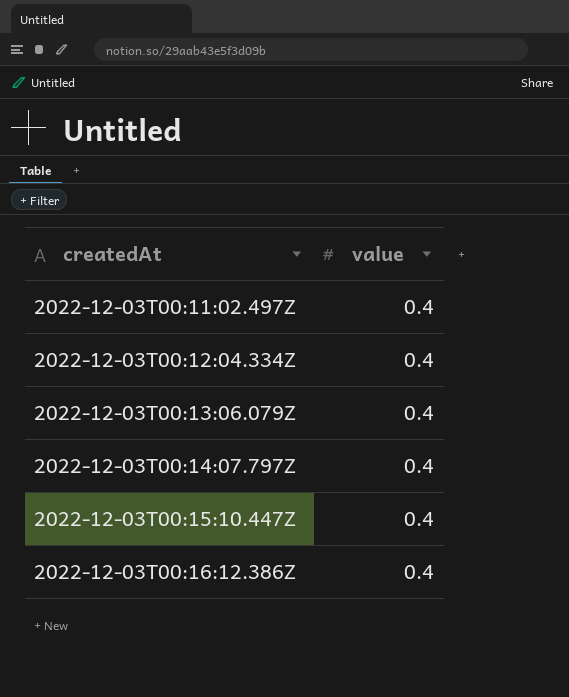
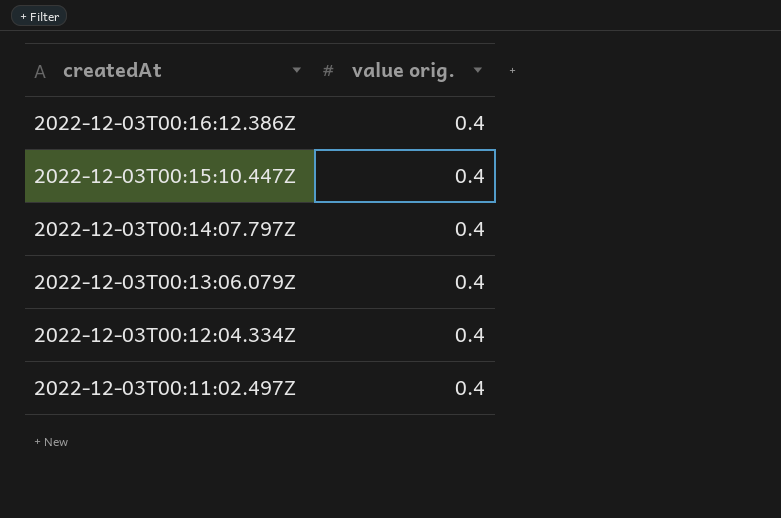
row order: createdAt ascending -> createdAt descending
column name: value -> value orig.

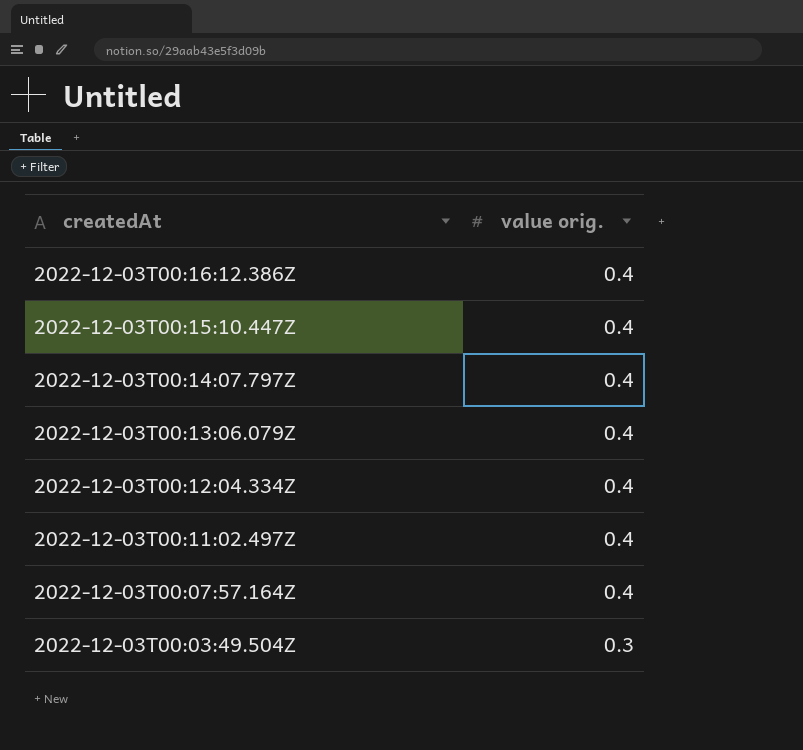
row 2022-12-03T00:07:57.164Z: none -> 0.4
row 2022-12-03T00:03:49.504Z: none -> 0.3

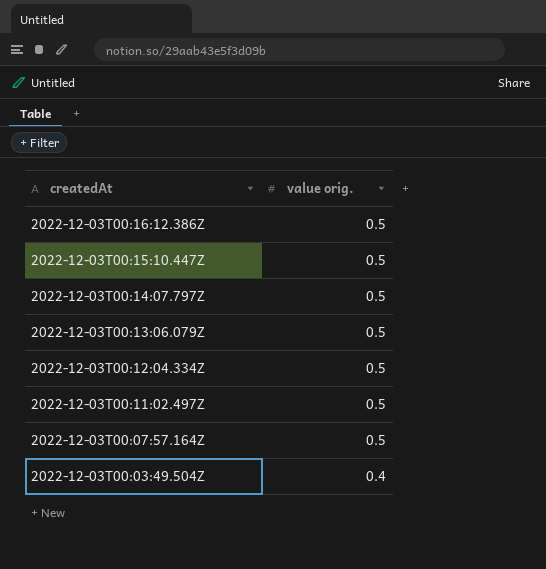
2022-12-03T00:16:12.386Z | value orig.: 0.4 -> 0.5
2022-12-03T00:15:10.447Z | value orig.: 0.4 -> 0.5
2022-12-03T00:14:07.797Z | value orig.: 0.4 -> 0.5
2022-12-03T00:13:06.079Z | value orig.: 0.4 -> 0.5
2022-12-03T00:12:04.334Z | value orig.: 0.4 -> 0.5
2022-12-03T00:11:02.497Z | value orig.: 0.4 -> 0.5
2022-12-03T00:07:57.164Z | value orig.: 0.4 -> 0.5
2022-12-03T00:03:49.504Z | value orig.: 0.3 -> 0.4

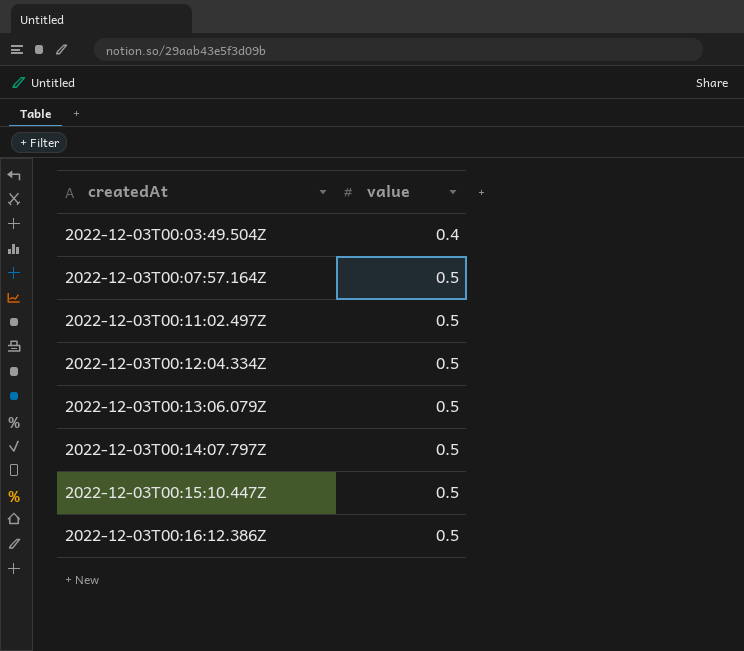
row order: createdAt descending -> createdAt ascending
column name: value orig. -> value

